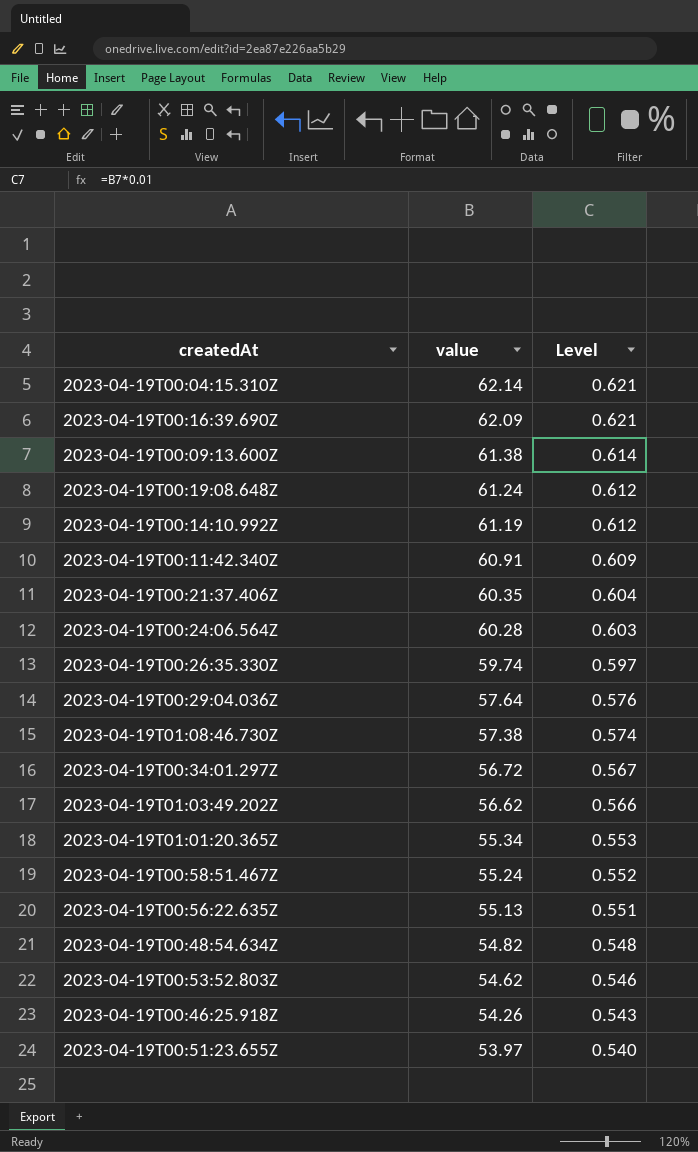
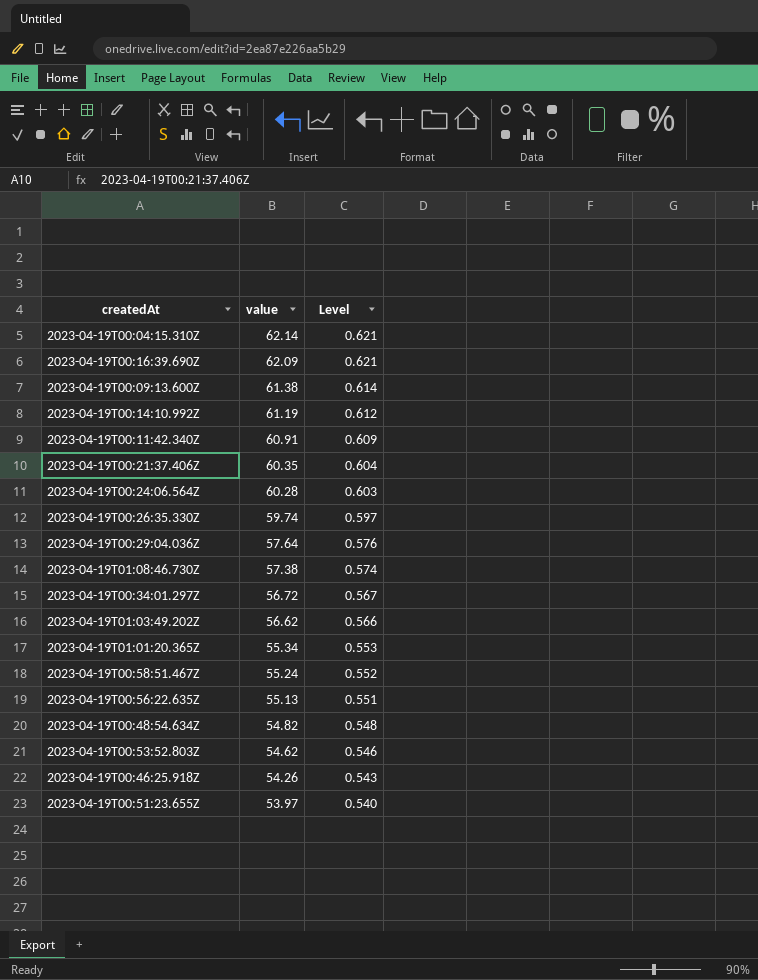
row 2023-04-19T00:19:08.648Z: 61.24 | 0.612 -> none

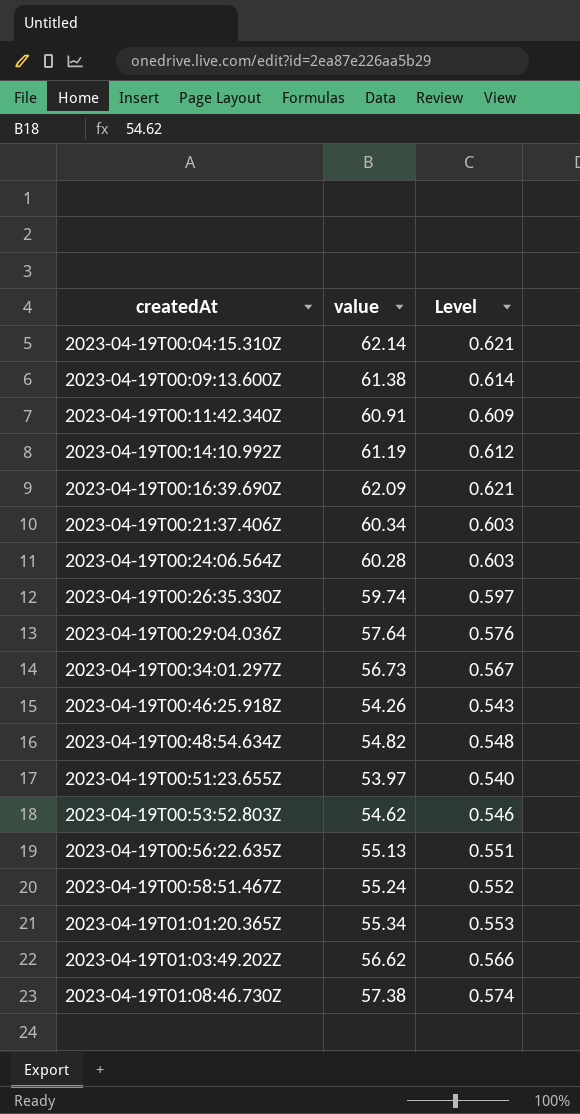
row order: value descending -> createdAt ascending
2023-04-19T00:21:37.406Z | value: 60.35 -> 60.34
2023-04-19T00:21:37.406Z | Level: 0.604 -> 0.603
2023-04-19T00:34:01.297Z | value: 56.72 -> 56.73

